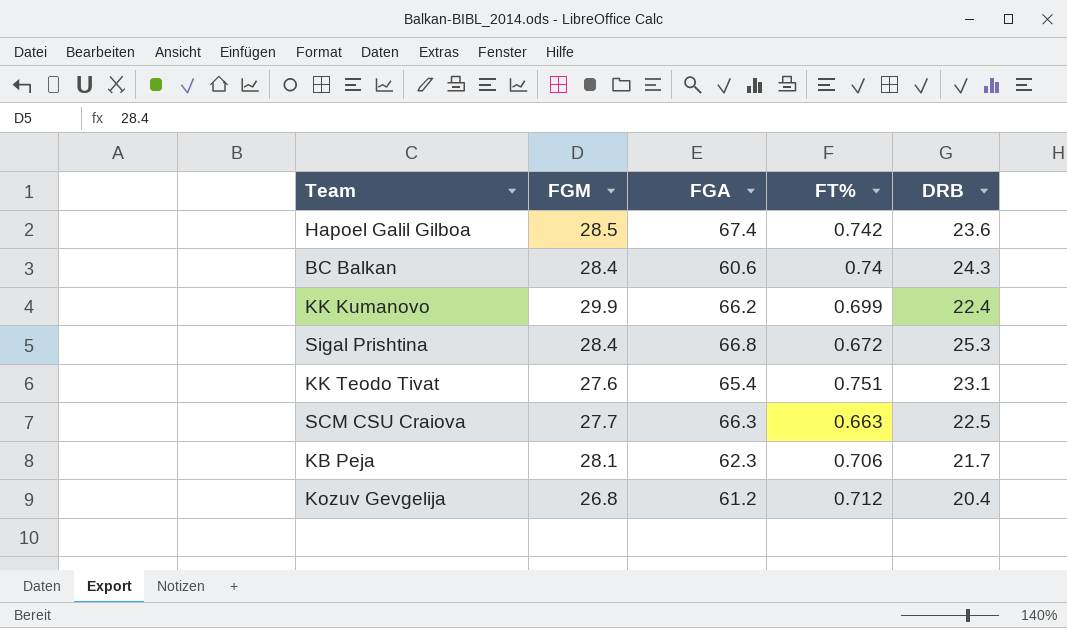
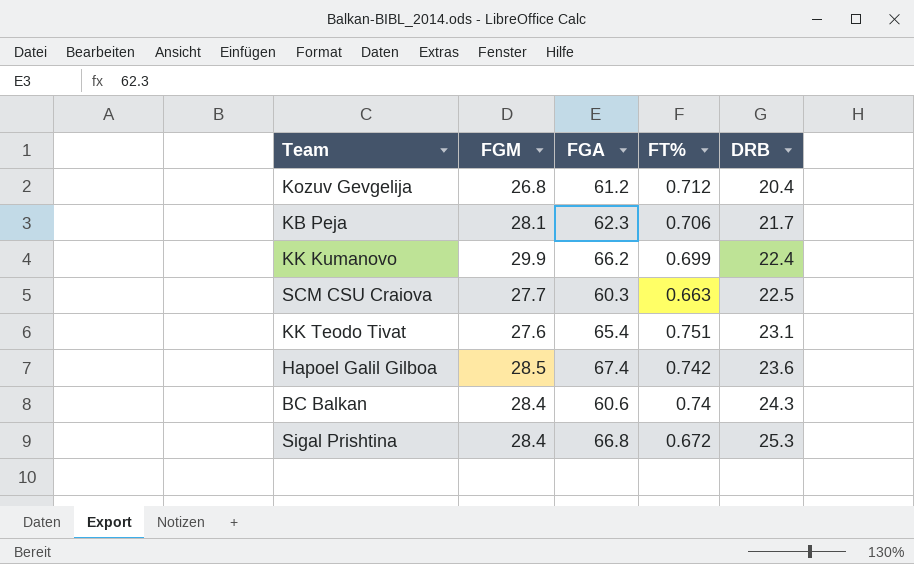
row order: none -> DRB ascending
SCM CSU Craiova | FGA: 66.3 -> 60.3

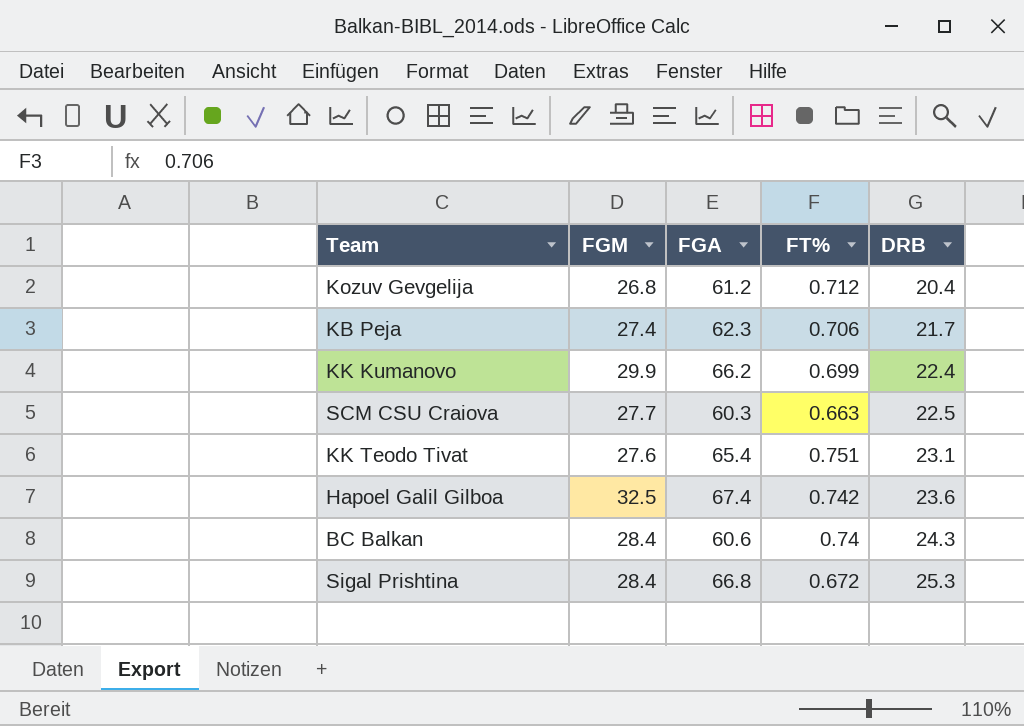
KB Peja | FGM: 28.1 -> 27.4
Hapoel Galil Gilboa | FGM: 28.5 -> 32.5

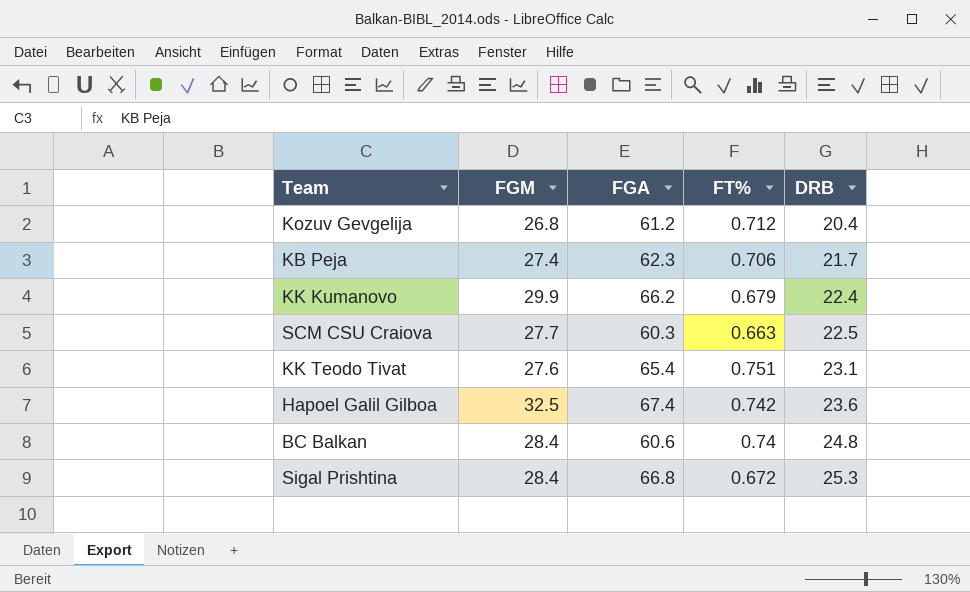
KK Kumanovo | FT%: 0.699 -> 0.679
BC Balkan | DRB: 24.3 -> 24.8

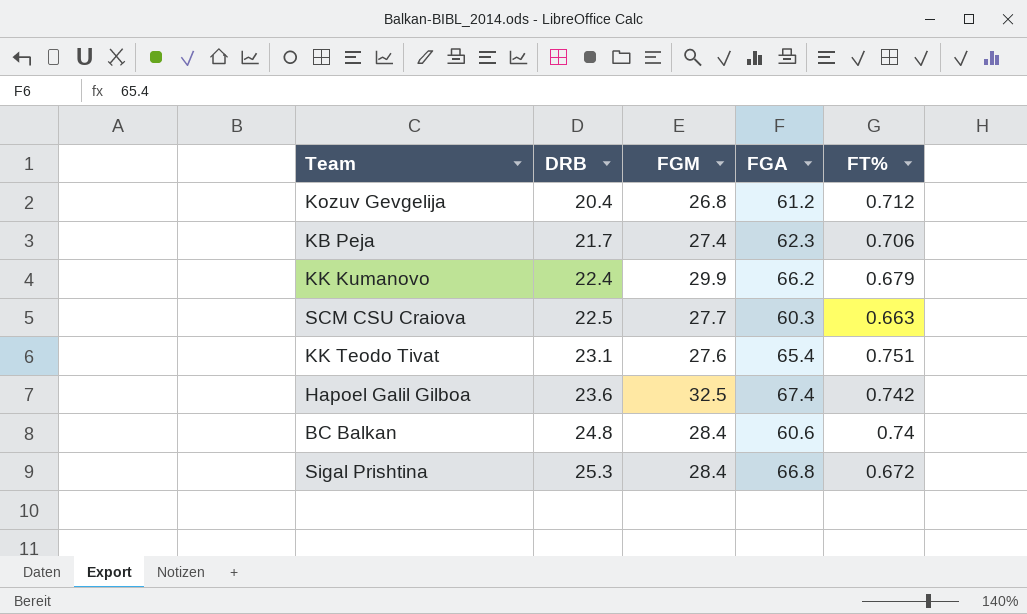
column DRB | position: 5 -> 2

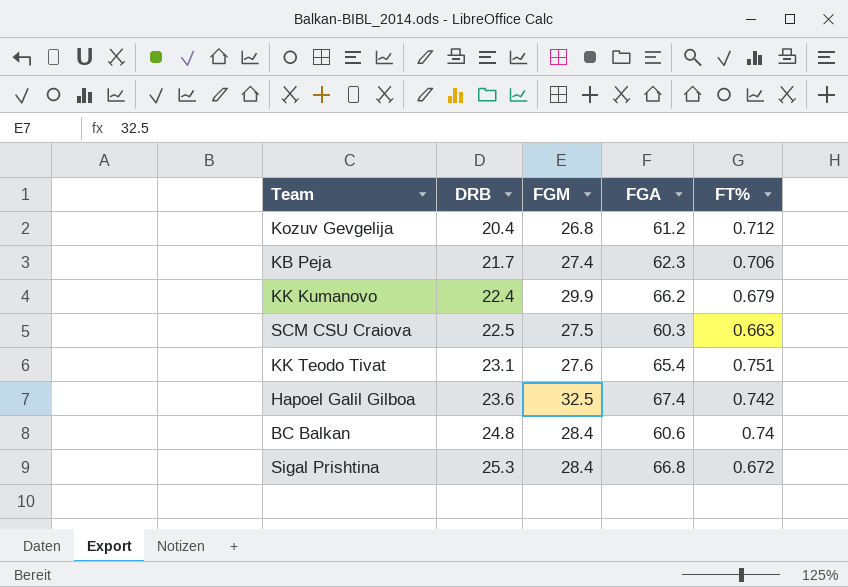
SCM CSU Craiova | FGM: 27.7 -> 27.5

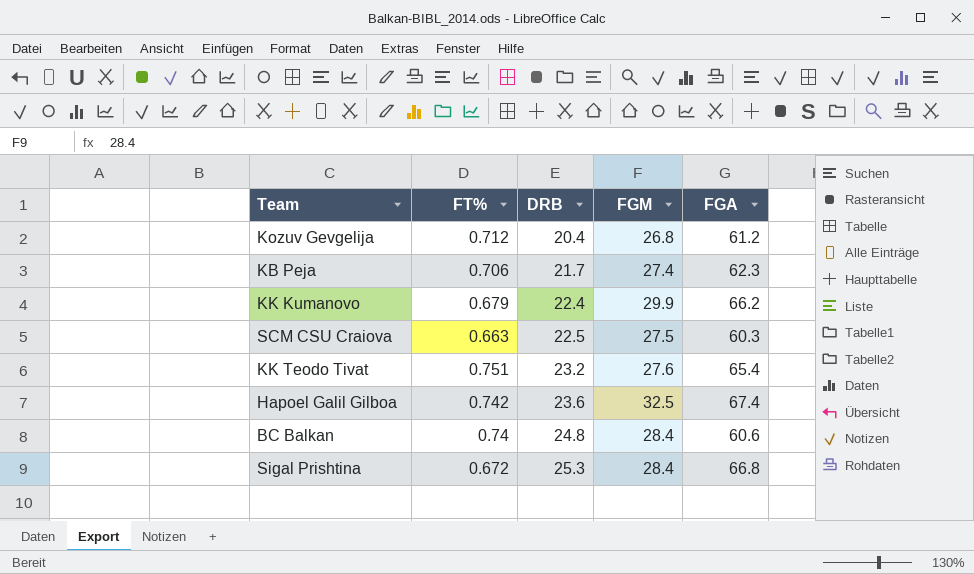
column FT% | position: 5 -> 2
KK Teodo Tivat | DRB: 23.1 -> 23.2

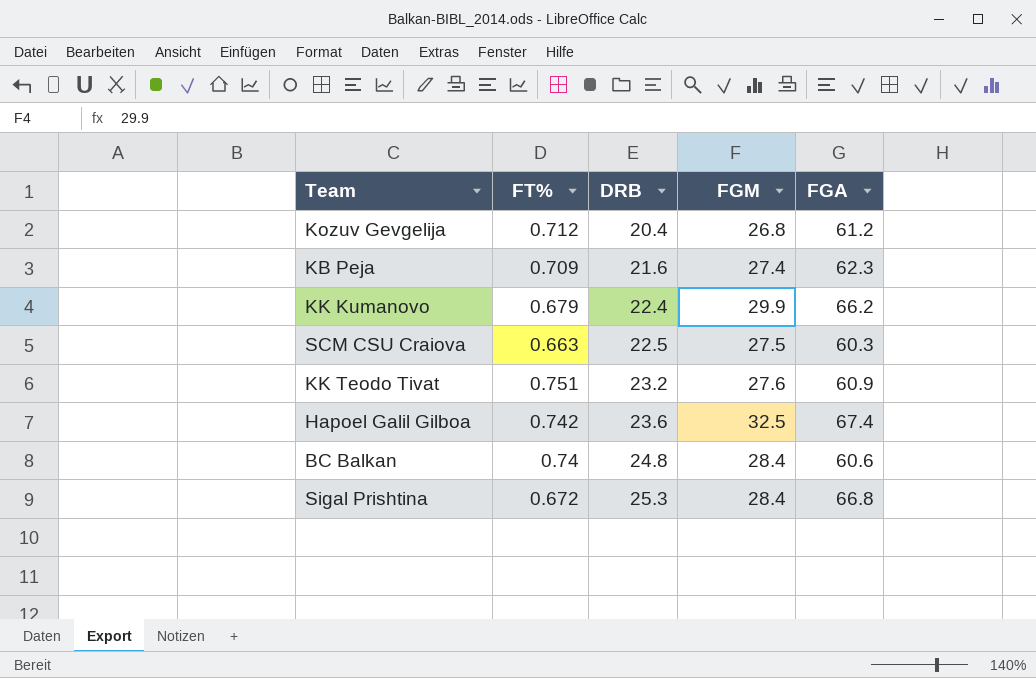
KB Peja | FT%: 0.706 -> 0.709
KB Peja | DRB: 21.7 -> 21.6
KK Teodo Tivat | FGA: 65.4 -> 60.9

